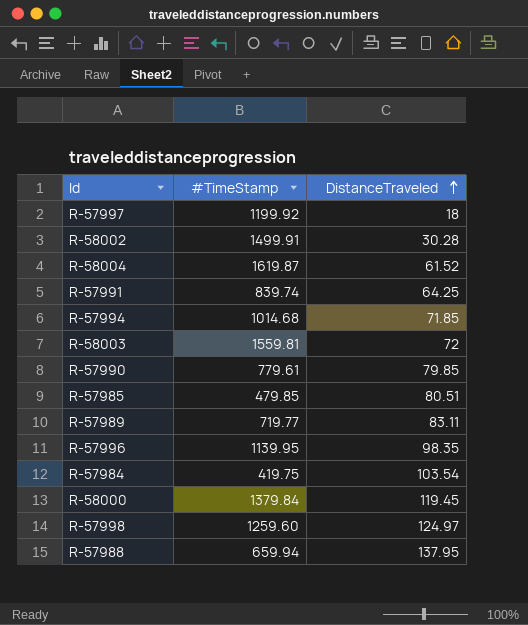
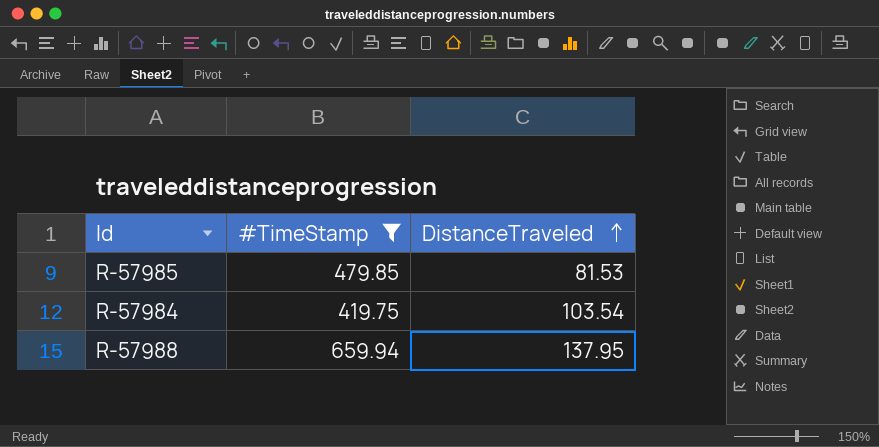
filter: none -> #TimeStamp <= 659.94
R-57985 | DistanceTraveled: 80.51 -> 81.53

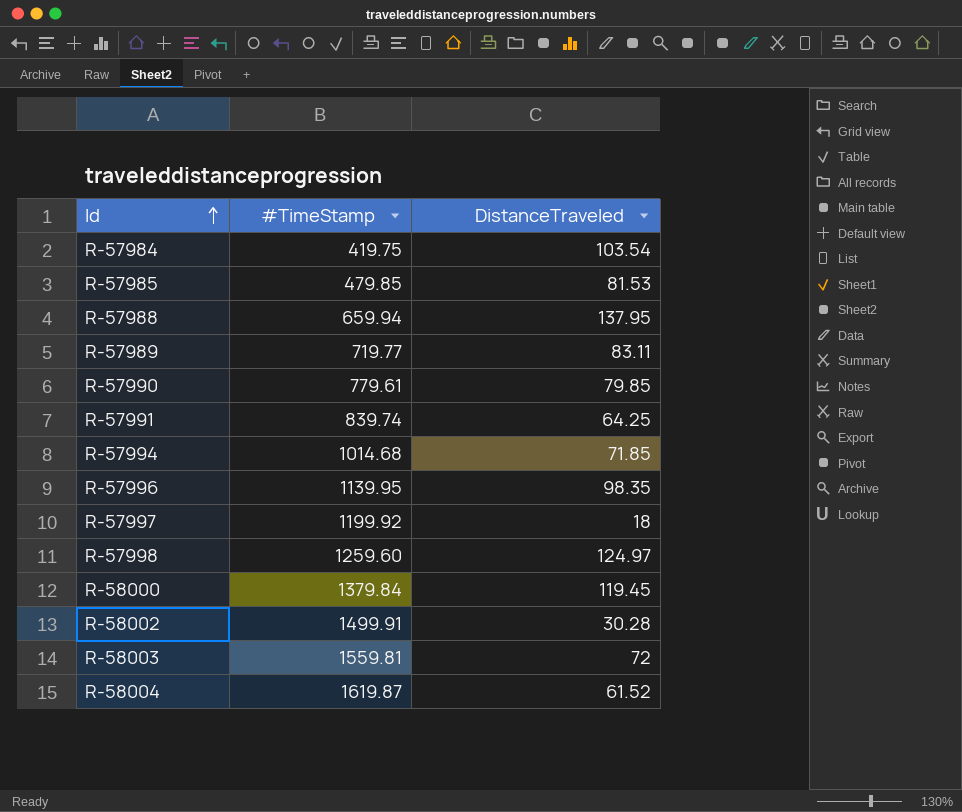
filter: #TimeStamp <= 659.94 -> none
row order: DistanceTraveled ascending -> Id ascending

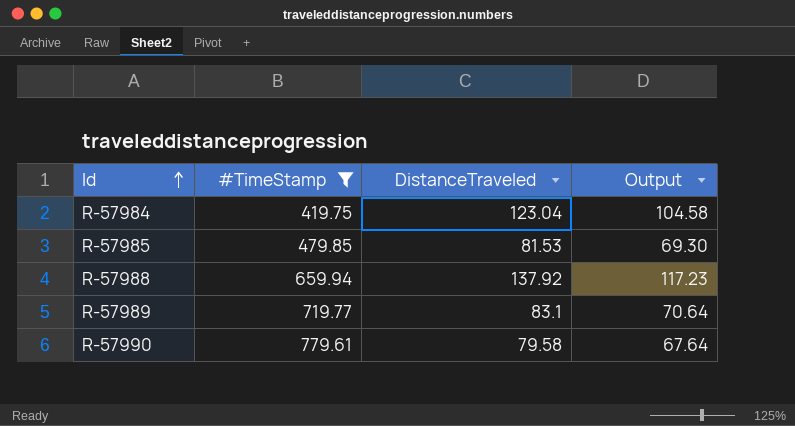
filter: none -> #TimeStamp <= 779.61
column Output | formula: none -> [DistanceTraveled] * 0.85
R-57984 | DistanceTraveled: 103.54 -> 123.04
R-57988 | DistanceTraveled: 137.95 -> 137.92
R-57989 | DistanceTraveled: 83.11 -> 83.1
R-57990 | DistanceTraveled: 79.85 -> 79.58

